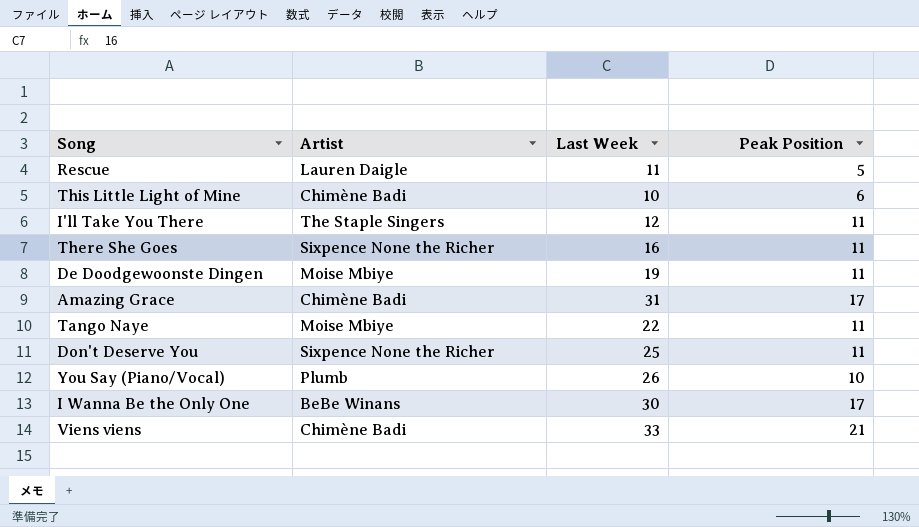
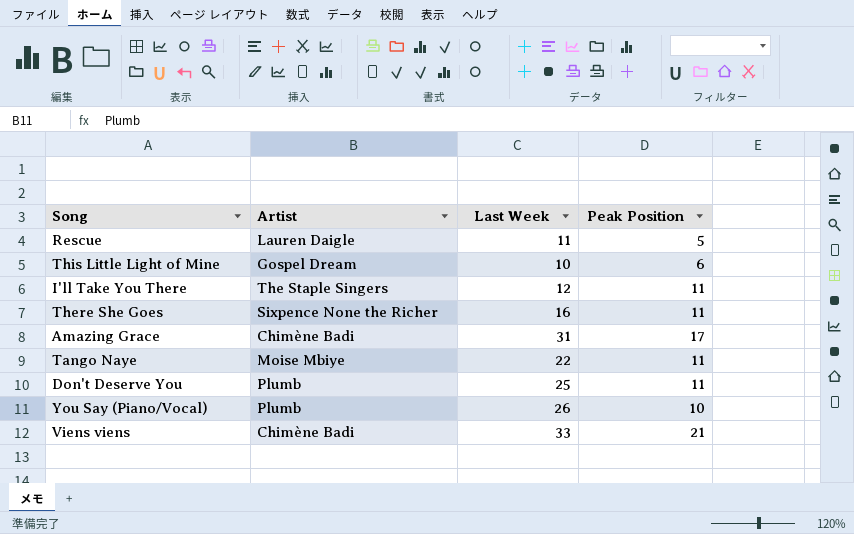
row De Doodgewoonste Dingen: Moise Mbiye | 19 | 11 -> none
row I Wanna Be the Only One: BeBe Winans | 30 | 17 -> none
This Little Light of Mine | Artist: Chimène Badi -> Gospel Dream
Don't Deserve You | Artist: Sixpence None the Richer -> Plumb

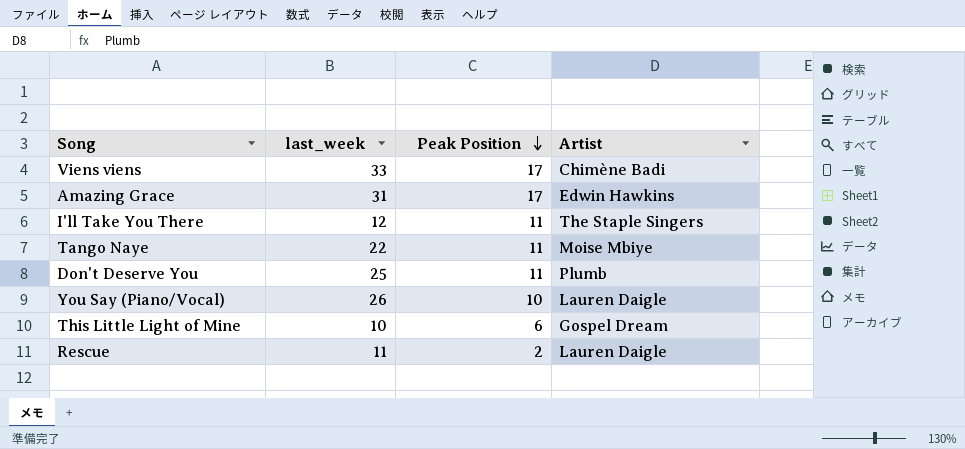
row order: none -> Peak Position descending
column name: Last Week -> last_week
column Artist | position: 2 -> 4
row There She Goes: Sixpence None the Richer | 16 | 11 -> none
Viens viens | Peak Position: 21 -> 17
Amazing Grace | Artist: Chimène Badi -> Edwin Hawkins
You Say (Piano/Vocal) | Artist: Plumb -> Lauren Daigle
Rescue | Peak Position: 5 -> 2

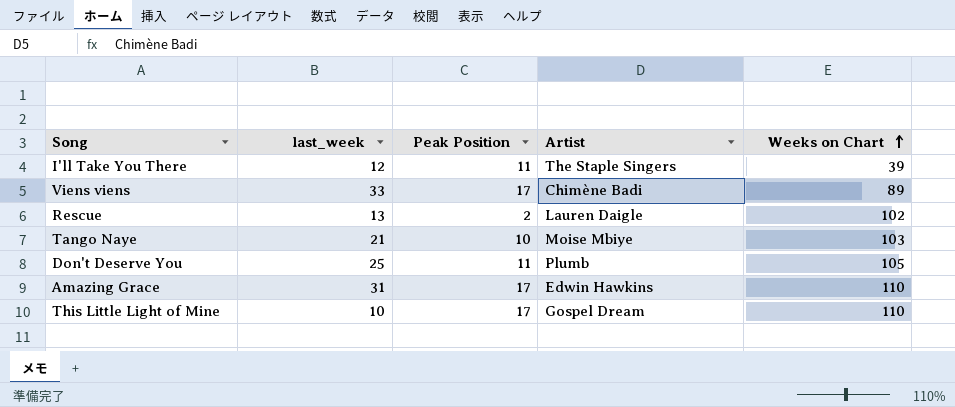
row order: Peak Position descending -> Weeks on Chart ascending
column Weeks on Chart | position: none -> 5
row You Say (Piano/Vocal): 26 | 10 | Lauren Daigle -> none
Rescue | last_week: 11 -> 13
Tango Naye | last_week: 22 -> 21
Tango Naye | Peak Position: 11 -> 10
This Little Light of Mine | Peak Position: 6 -> 17

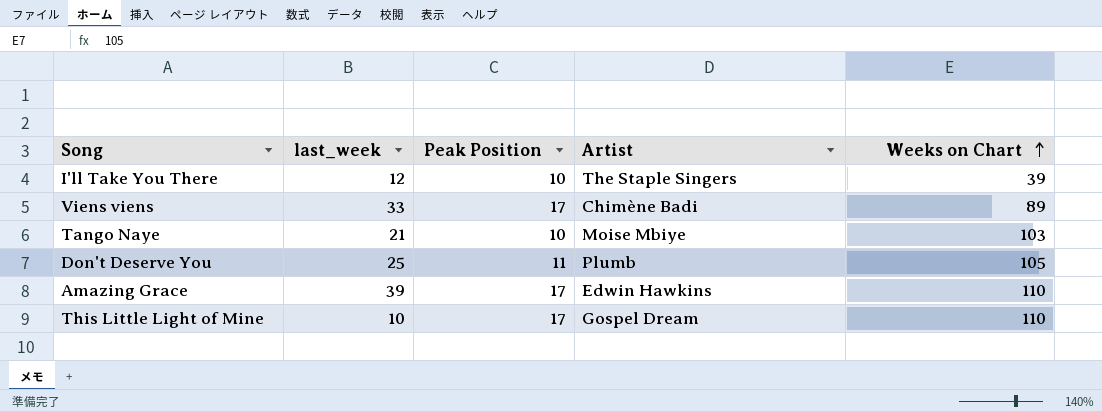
row Rescue: 13 | 2 | Lauren Daigle | 102 -> none
I'll Take You There | Peak Position: 11 -> 10
Amazing Grace | last_week: 31 -> 39

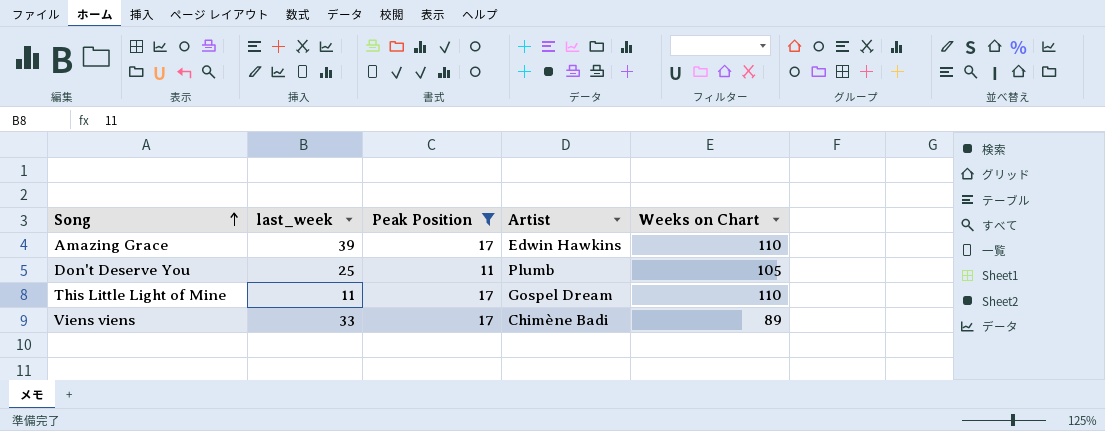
filter: none -> Peak Position != 10
row order: Weeks on Chart ascending -> Song ascending
This Little Light of Mine | last_week: 10 -> 11

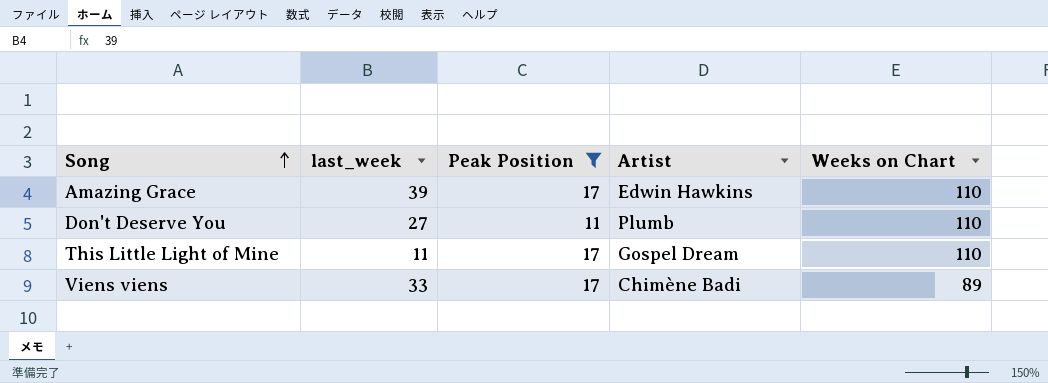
Don't Deserve You | last_week: 25 -> 27
Don't Deserve You | Weeks on Chart: 105 -> 110

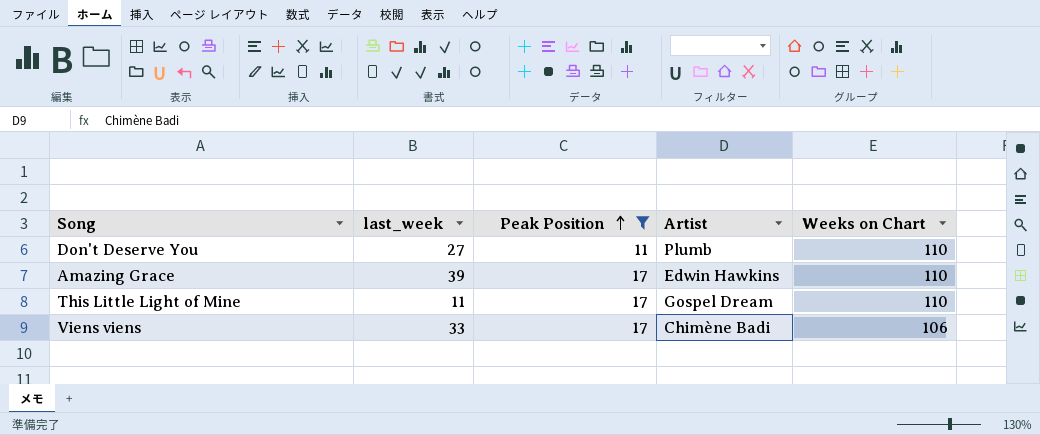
row order: Song ascending -> Peak Position ascending
Viens viens | Weeks on Chart: 89 -> 106

